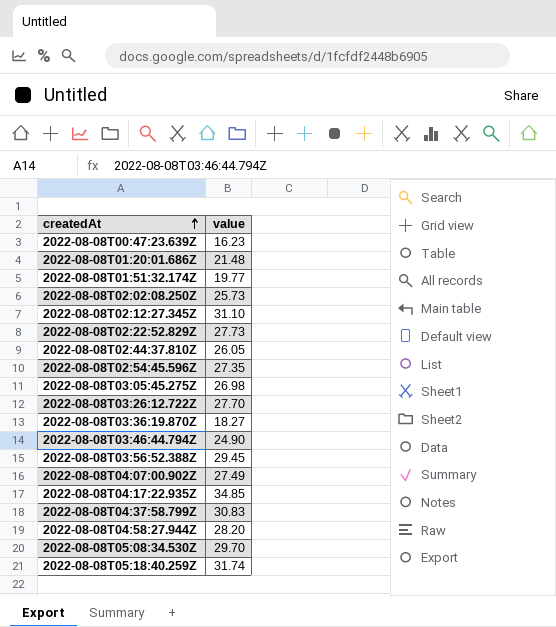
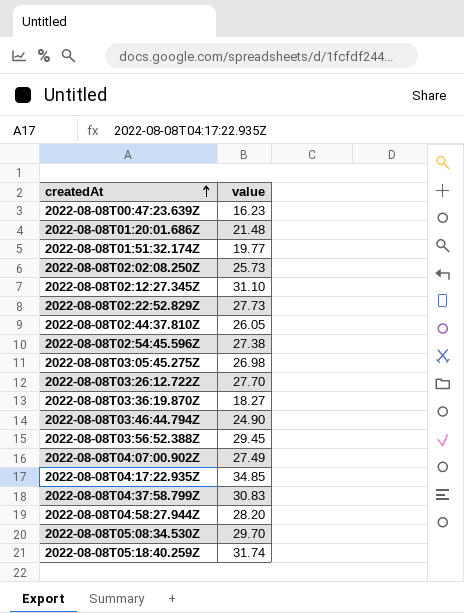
2022-08-08T02:54:45.596Z | value: 27.35 -> 27.38

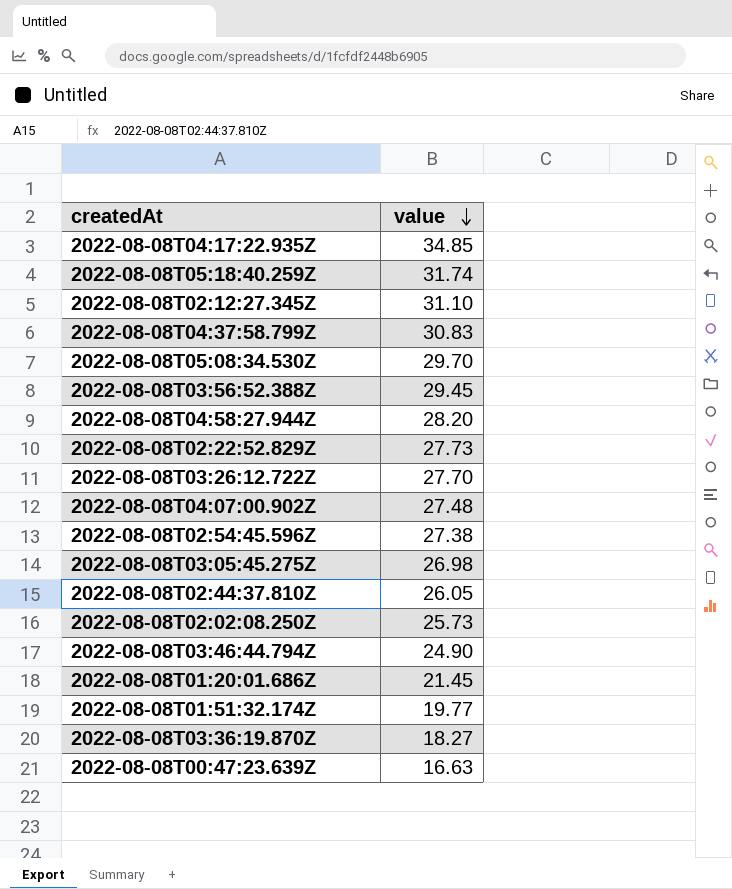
row order: createdAt ascending -> value descending
2022-08-08T04:07:00.902Z | value: 27.49 -> 27.48
2022-08-08T01:20:01.686Z | value: 21.48 -> 21.45
2022-08-08T00:47:23.639Z | value: 16.23 -> 16.63

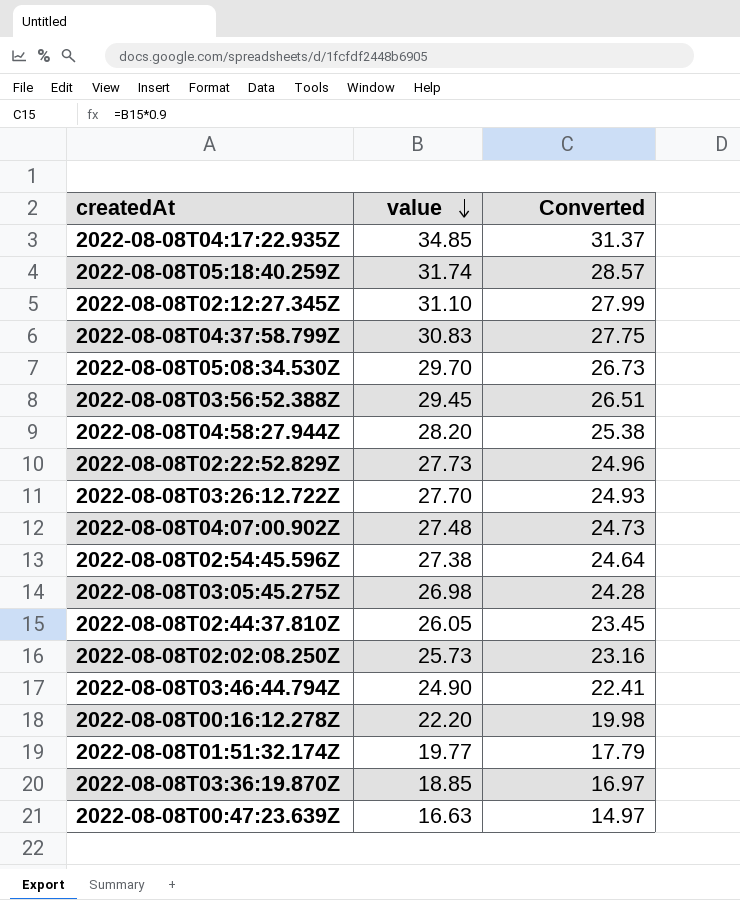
column Converted | formula: none -> [value] * 0.9
row 2022-08-08T01:20:01.686Z: 21.45 -> none
row 2022-08-08T00:16:12.278Z: none -> 22.20 | 19.98
2022-08-08T03:36:19.870Z | value: 18.27 -> 18.85

